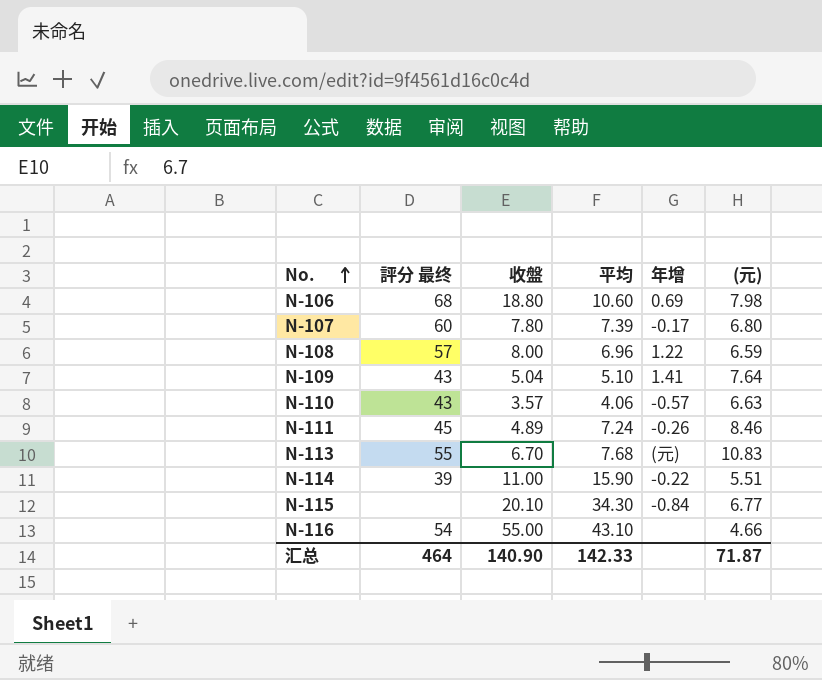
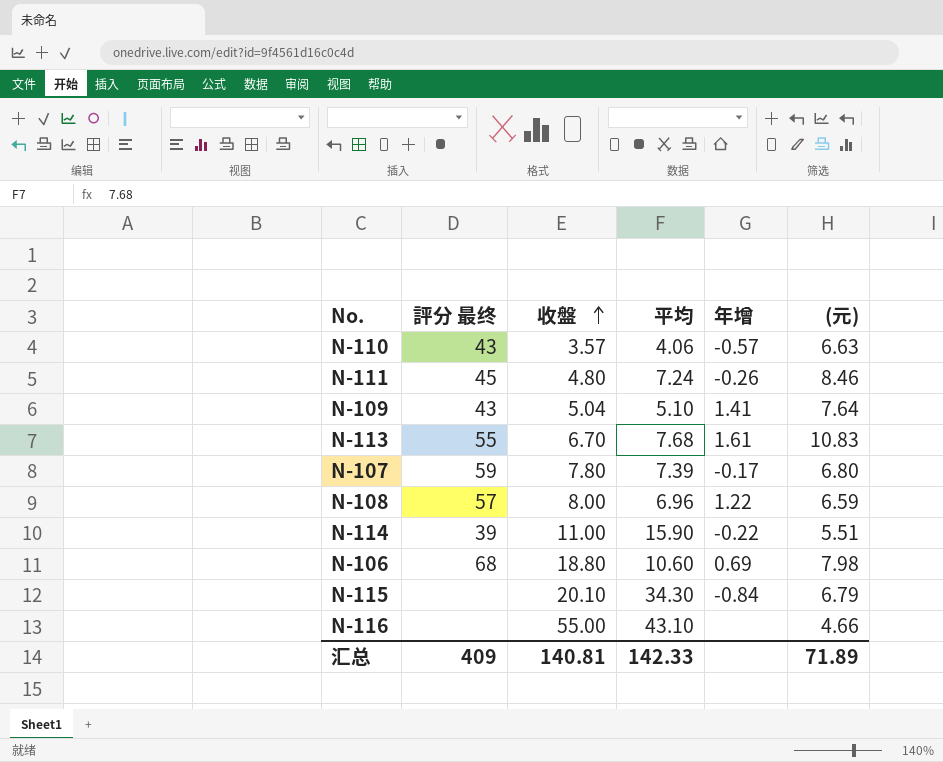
row order: No. ascending -> 收盤 ascending
N-111 | 收盤: 4.89 -> 4.80
N-113 | 年增: (元) -> 1.61
N-107 | 評分 最终: 60 -> 59
N-115 | (元): 6.77 -> 6.79
N-116 | 評分 最终: 54 -> none
汇总 | 評分 最终: 464 -> 409
汇总 | 收盤: 140.90 -> 140.81
汇总 | (元): 71.87 -> 71.89

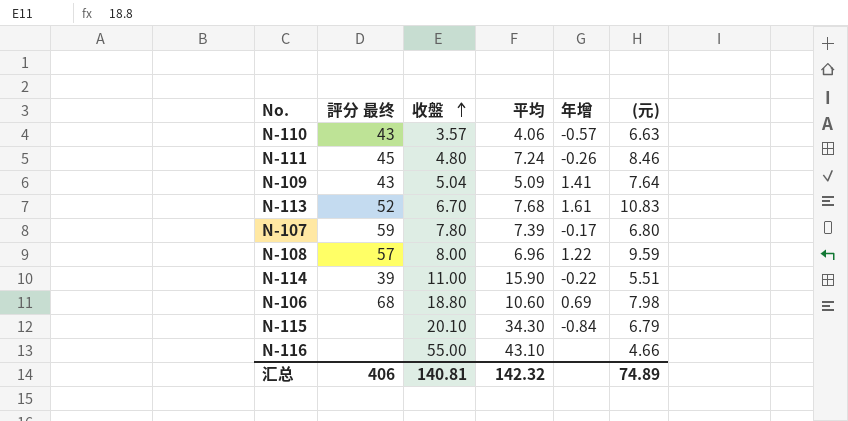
N-109 | 平均: 5.10 -> 5.09
N-113 | 評分 最终: 55 -> 52
N-108 | (元): 6.59 -> 9.59
汇总 | 評分 最终: 409 -> 406
汇总 | 平均: 142.33 -> 142.32
汇总 | (元): 71.89 -> 74.89

